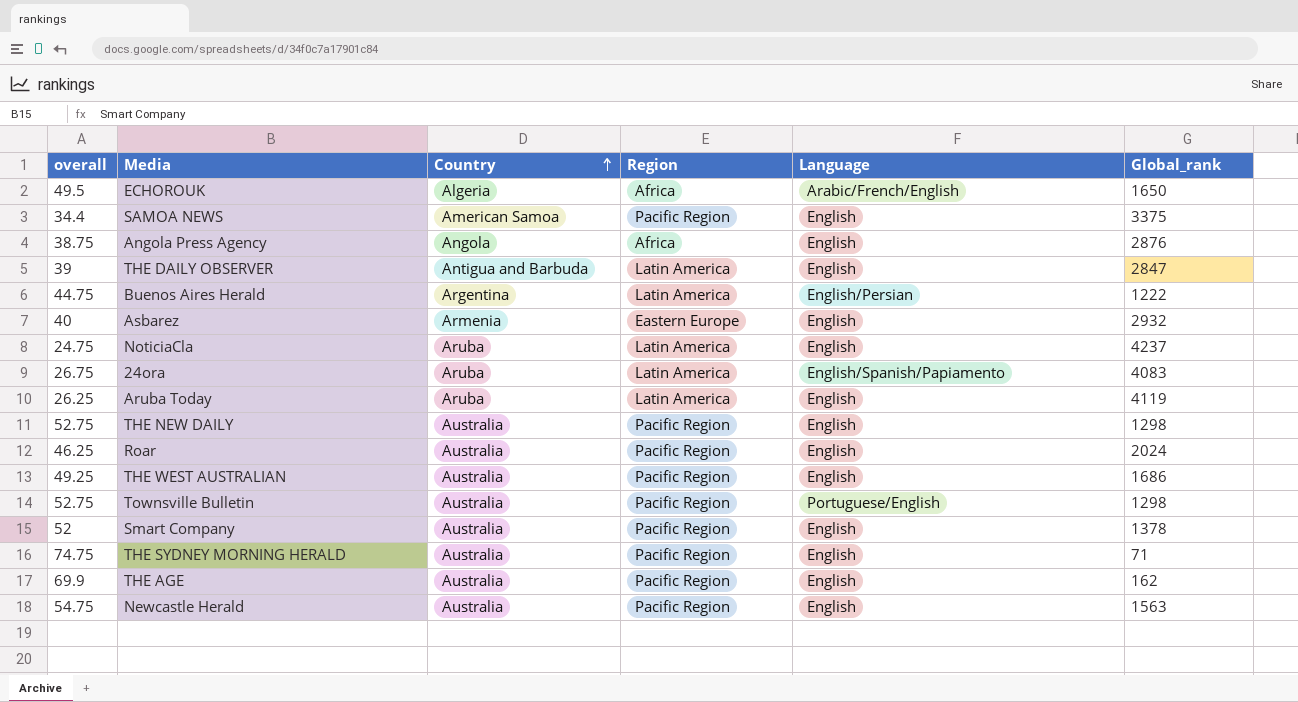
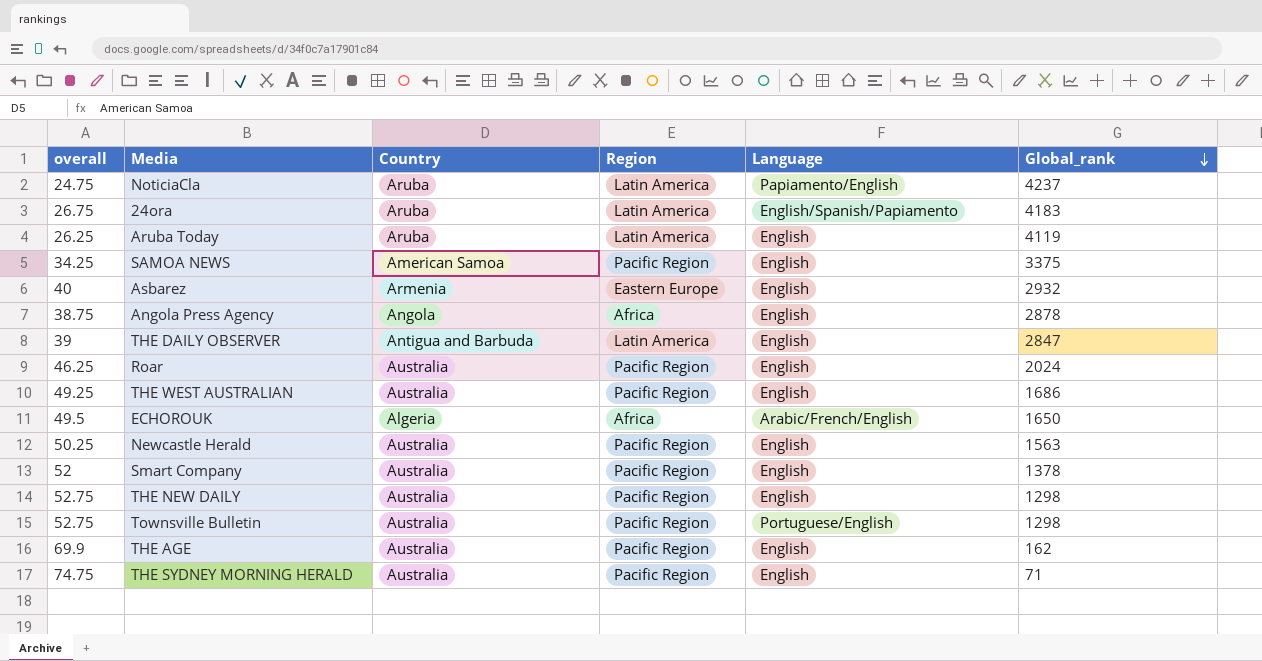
row order: Country ascending -> Global_rank descending
row Buenos Aires Herald: 44.75 | Argentina | Latin America | English/Persian | 1222 -> none
NoticiaCla | Language: English -> Papiamento/English
24ora | Global_rank: 4083 -> 4183
SAMOA NEWS | overall: 34.4 -> 34.25
Angola Press Agency | Global_rank: 2876 -> 2878
Newcastle Herald | overall: 54.75 -> 50.25

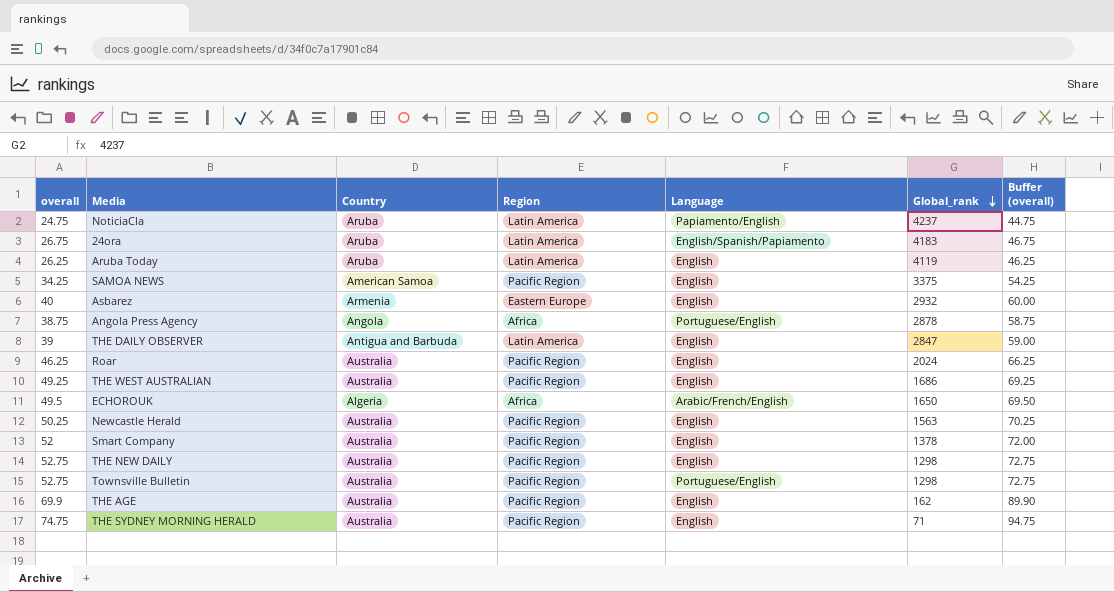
column Buffer (overall) | formula: none -> [overall] + 20
Angola Press Agency | Language: English -> Portuguese/English

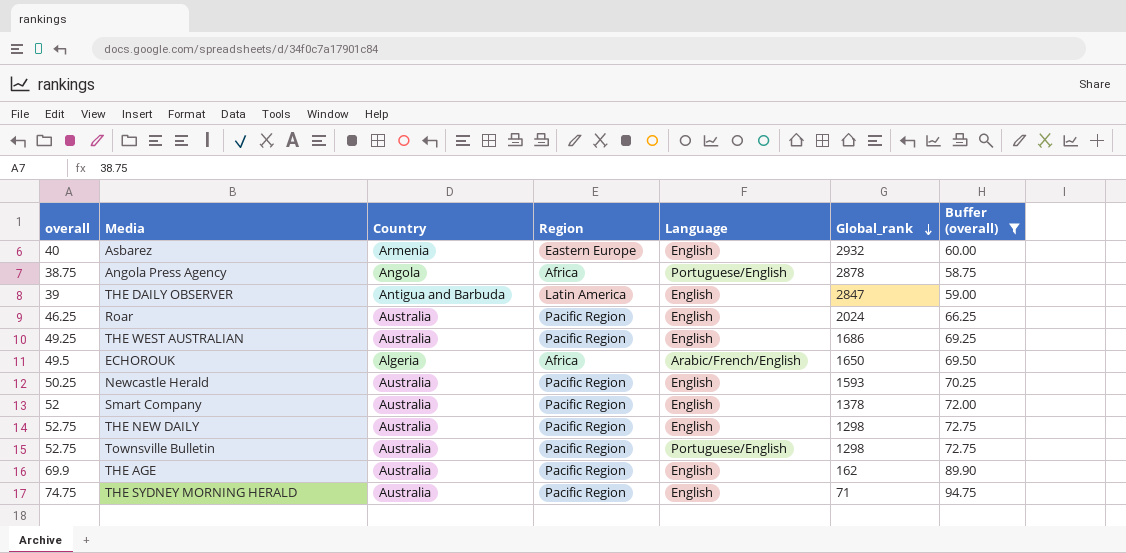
filter: none -> Buffer (overall) >= 58.75
Newcastle Herald | Global_rank: 1563 -> 1593

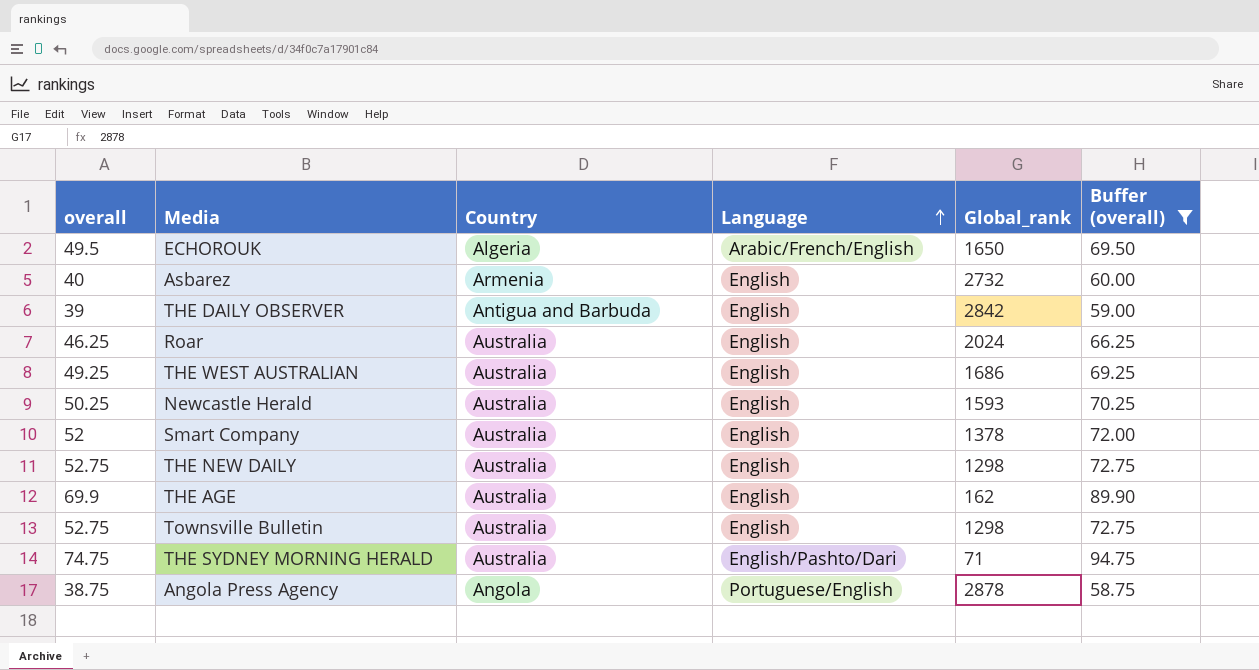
row order: Global_rank descending -> Language ascending
column Region | position: 4 -> none
Asbarez | Global_rank: 2932 -> 2732
THE DAILY OBSERVER | Global_rank: 2847 -> 2842
Townsville Bulletin | Language: Portuguese/English -> English
THE SYDNEY MORNING HERALD | Language: English -> English/Pashto/Dari

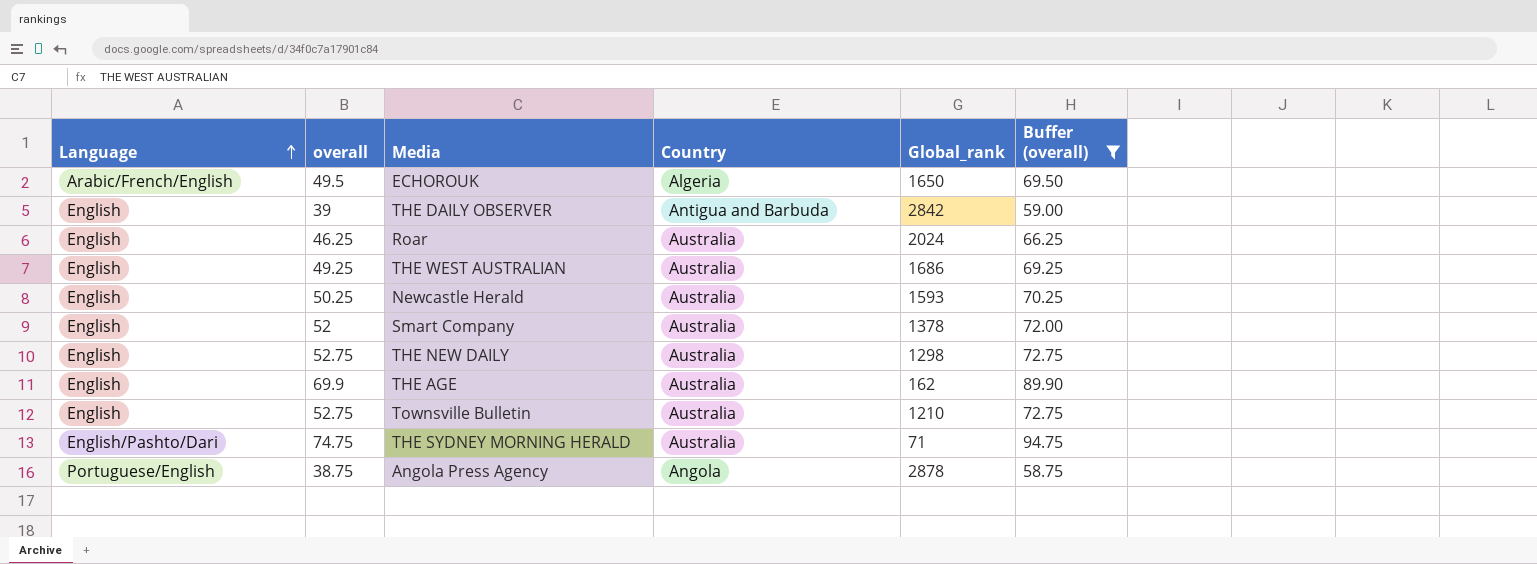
column Language | position: 4 -> 1
row Asbarez: 40 | Armenia | English | 2732 | 60.00 -> none
Townsville Bulletin | Global_rank: 1298 -> 1210

